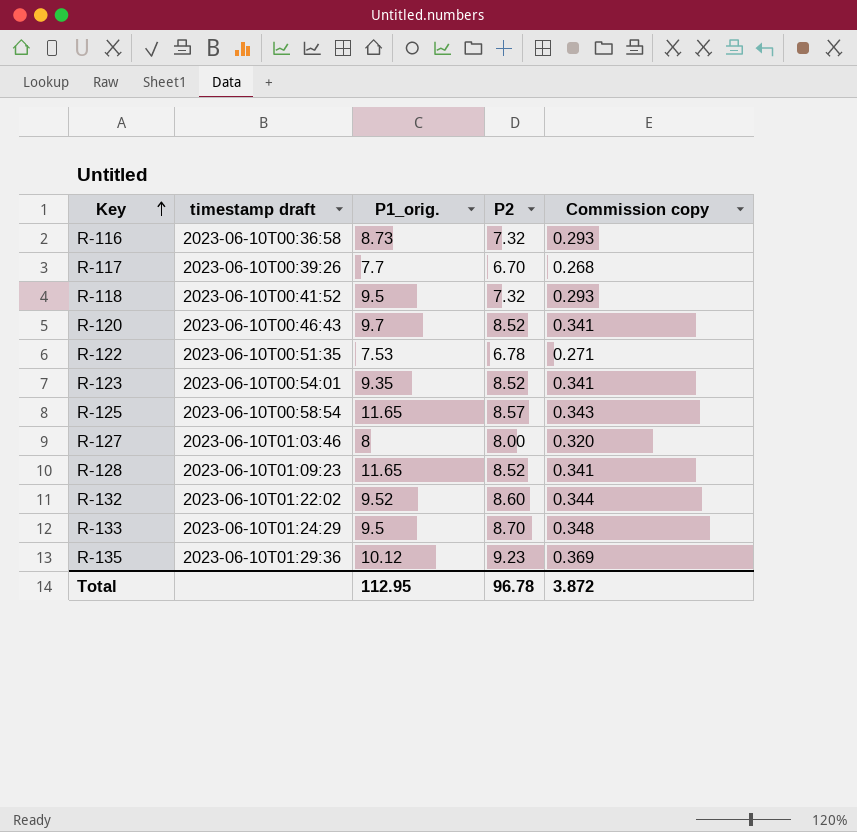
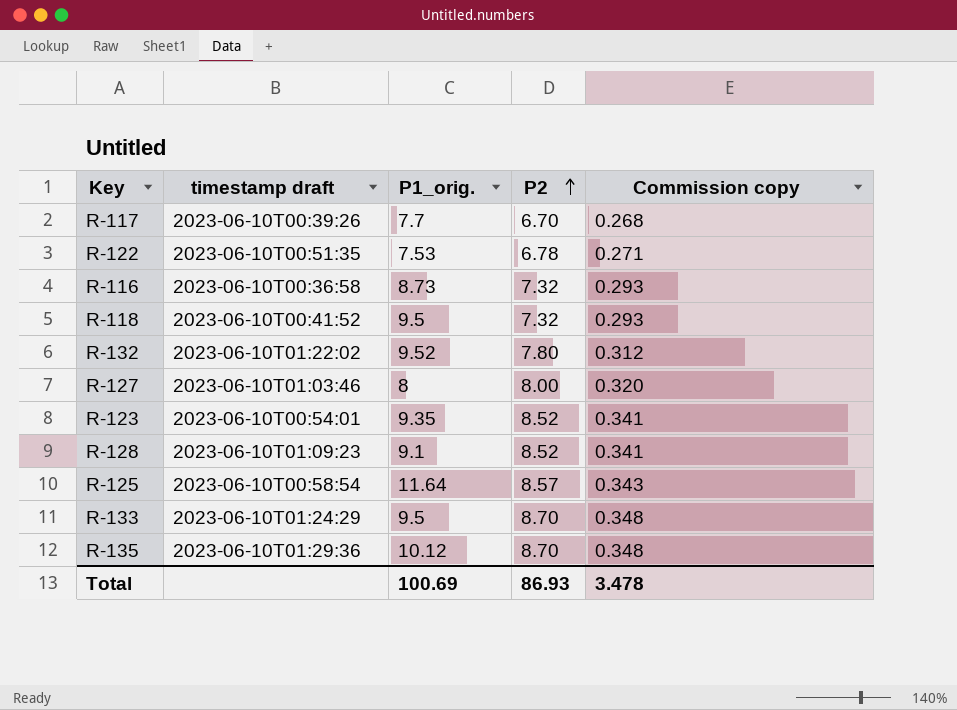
row order: Key ascending -> P2 ascending
row R-120: 2023-06-10T00:46:43 | 9.7 | 8.52 | 0.341 -> none
R-132 | P2: 8.60 -> 7.80
R-132 | Commission copy: 0.344 -> 0.312
R-128 | P1_orig.: 11.65 -> 9.1
R-125 | P1_orig.: 11.65 -> 11.64
R-135 | P2: 9.23 -> 8.70
R-135 | Commission copy: 0.369 -> 0.348
Total | P1_orig.: 112.95 -> 100.69
Total | P2: 96.78 -> 86.93
Total | Commission copy: 3.872 -> 3.478

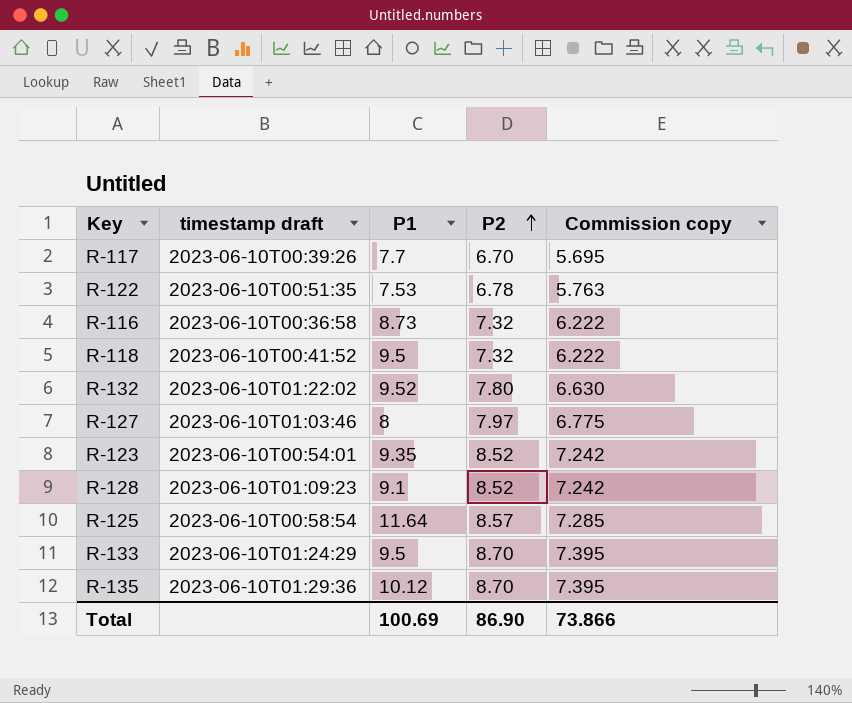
column name: P1_orig. -> P1
column Commission copy | formula: [P2] * 0.04 -> [P2] * 0.85
R-127 | P2: 8.00 -> 7.97
Total | P2: 86.93 -> 86.90
Total | Commission copy: 3.478 -> 73.866

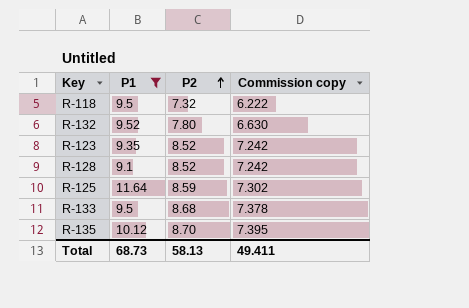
filter: none -> P1 >= 9.1
column timestamp draft | position: 2 -> none
R-125 | P2: 8.57 -> 8.59
R-125 | Commission copy: 7.285 -> 7.302
R-133 | P2: 8.70 -> 8.68
R-133 | Commission copy: 7.395 -> 7.378
Total | P1: 100.69 -> 68.73
Total | P2: 86.90 -> 58.13
Total | Commission copy: 73.866 -> 49.411

